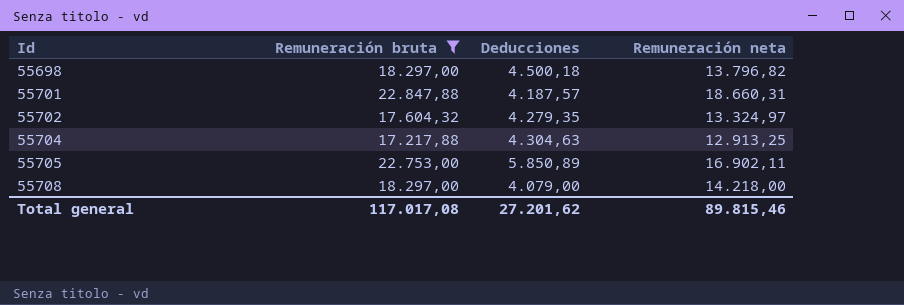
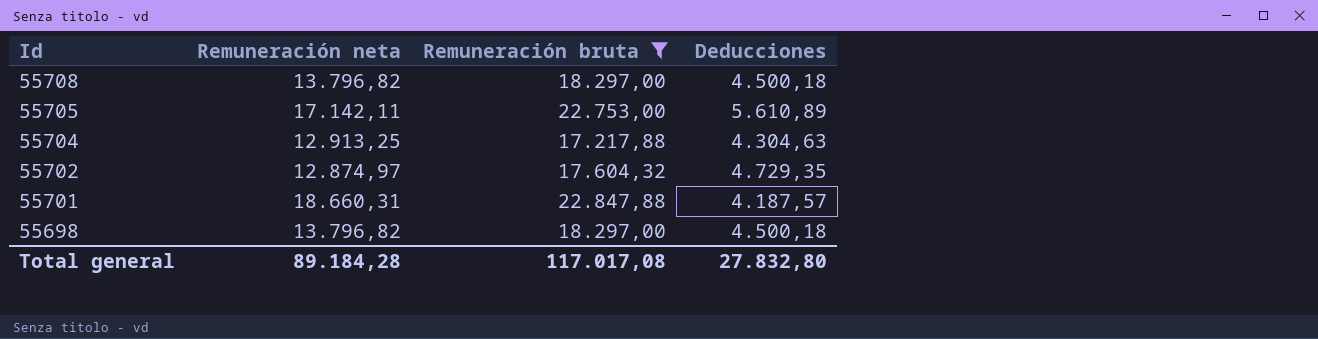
row order: Id ascending -> Id descending
column Remuneración neta | position: 4 -> 2
55708 | Remuneración neta: 14.218,00 -> 13.796,82
55708 | Deducciones: 4.079,00 -> 4.500,18
55705 | Remuneración neta: 16.902,11 -> 17.142,11
55705 | Deducciones: 5.850,89 -> 5.610,89
55702 | Remuneración neta: 13.324,97 -> 12.874,97
55702 | Deducciones: 4.279,35 -> 4.729,35
Total general | Remuneración neta: 89.815,46 -> 89.184,28
Total general | Deducciones: 27.201,62 -> 27.832,80

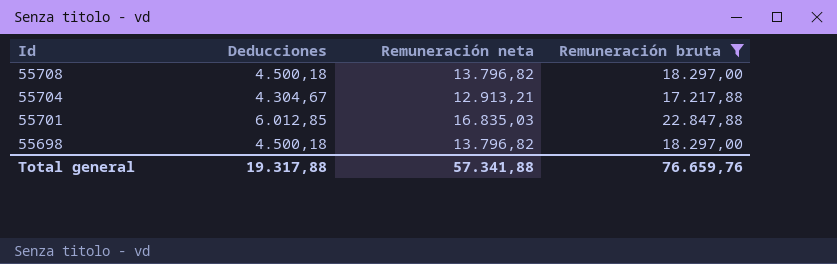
column Deducciones | position: 4 -> 2
row 55705: 17.142,11 | 22.753,00 | 5.610,89 -> none
row 55702: 12.874,97 | 17.604,32 | 4.729,35 -> none
55704 | Deducciones: 4.304,63 -> 4.304,67
55704 | Remuneración neta: 12.913,25 -> 12.913,21
55701 | Deducciones: 4.187,57 -> 6.012,85
55701 | Remuneración neta: 18.660,31 -> 16.835,03
Total general | Deducciones: 27.832,80 -> 19.317,88
Total general | Remuneración neta: 89.184,28 -> 57.341,88
Total general | Remuneración bruta: 117.017,08 -> 76.659,76

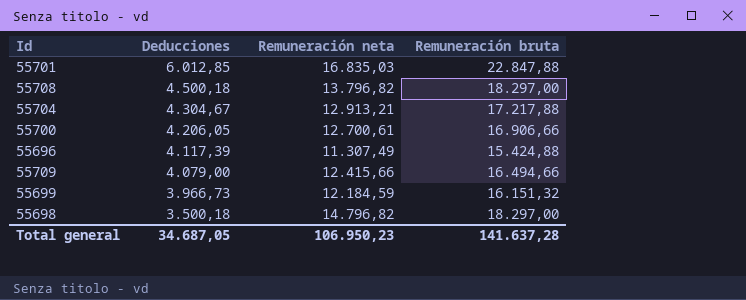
filter: Remuneración bruta >= 17.217,88 -> none
row order: Id descending -> Deducciones descending
55698 | Deducciones: 4.500,18 -> 3.500,18
55698 | Remuneración neta: 13.796,82 -> 14.796,82
Total general | Deducciones: 19.317,88 -> 34.687,05
Total general | Remuneración neta: 57.341,88 -> 106.950,23
Total general | Remuneración bruta: 76.659,76 -> 141.637,28

